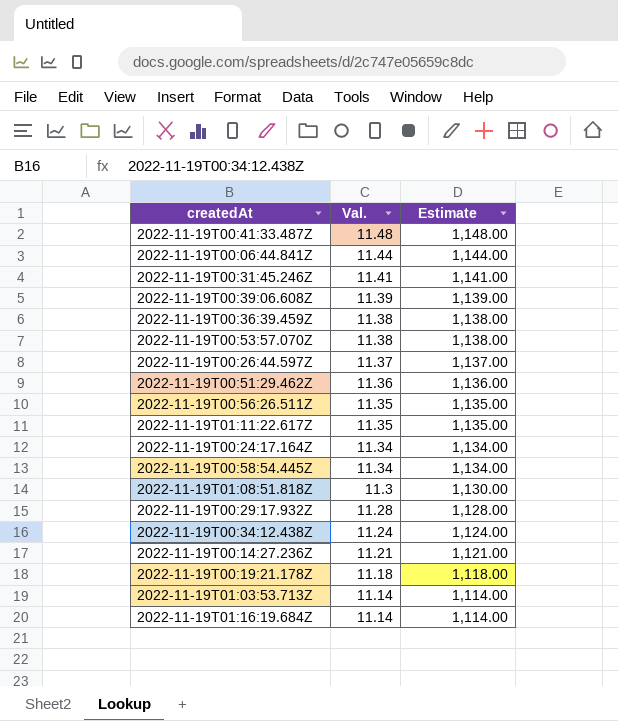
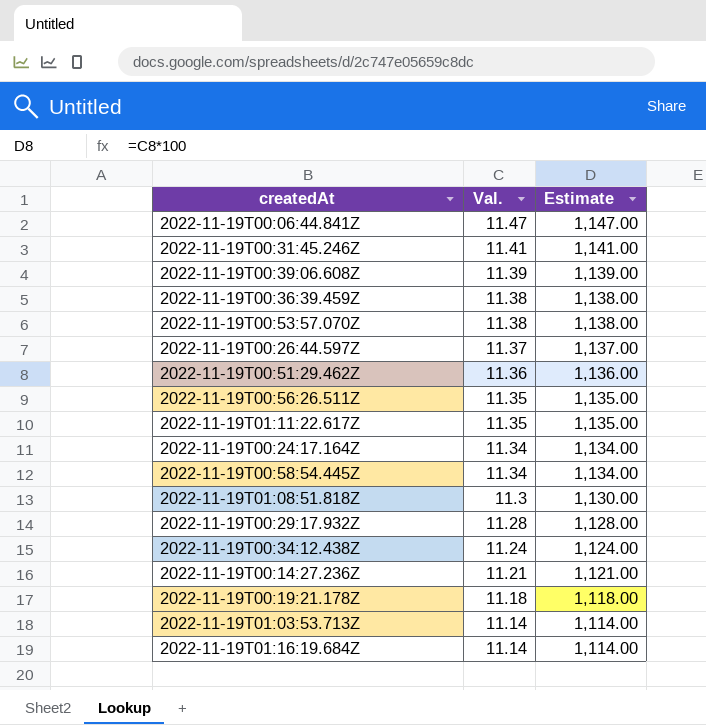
row 2022-11-19T00:41:33.487Z: 11.48 | 1,148.00 -> none
2022-11-19T00:06:44.841Z | Val.: 11.44 -> 11.47
2022-11-19T00:06:44.841Z | Estimate: 1,144.00 -> 1,147.00

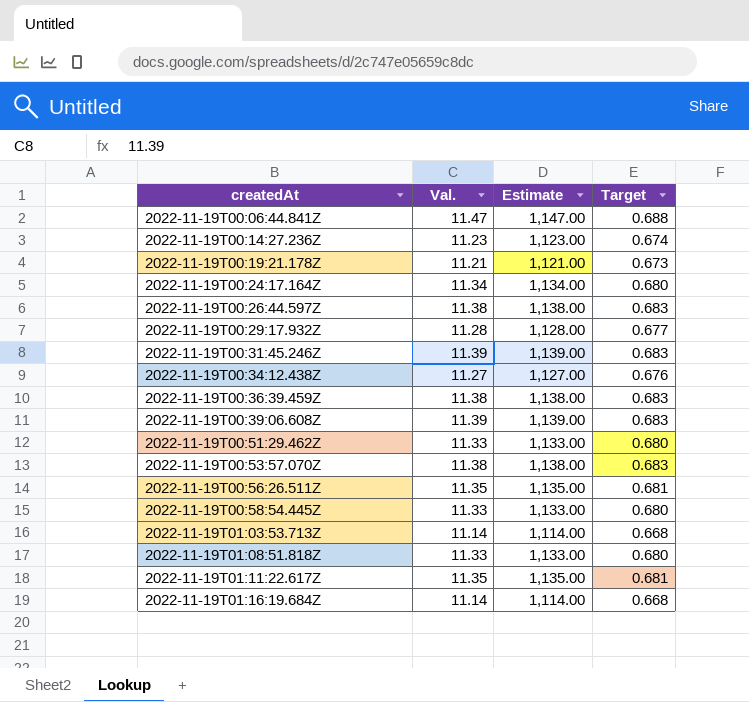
row order: Val. descending -> createdAt ascending
column Target | formula: none -> [Val.] * 0.06
2022-11-19T00:14:27.236Z | Val.: 11.21 -> 11.23
2022-11-19T00:14:27.236Z | Estimate: 1,121.00 -> 1,123.00
2022-11-19T00:19:21.178Z | Val.: 11.18 -> 11.21
2022-11-19T00:19:21.178Z | Estimate: 1,118.00 -> 1,121.00
2022-11-19T00:26:44.597Z | Val.: 11.37 -> 11.38
2022-11-19T00:26:44.597Z | Estimate: 1,137.00 -> 1,138.00
2022-11-19T00:31:45.246Z | Val.: 11.41 -> 11.39
2022-11-19T00:31:45.246Z | Estimate: 1,141.00 -> 1,139.00
2022-11-19T00:34:12.438Z | Val.: 11.24 -> 11.27
2022-11-19T00:34:12.438Z | Estimate: 1,124.00 -> 1,127.00
2022-11-19T00:51:29.462Z | Val.: 11.36 -> 11.33
2022-11-19T00:51:29.462Z | Estimate: 1,136.00 -> 1,133.00
2022-11-19T00:58:54.445Z | Val.: 11.34 -> 11.33
2022-11-19T00:58:54.445Z | Estimate: 1,134.00 -> 1,133.00
2022-11-19T01:08:51.818Z | Val.: 11.3 -> 11.33
2022-11-19T01:08:51.818Z | Estimate: 1,130.00 -> 1,133.00

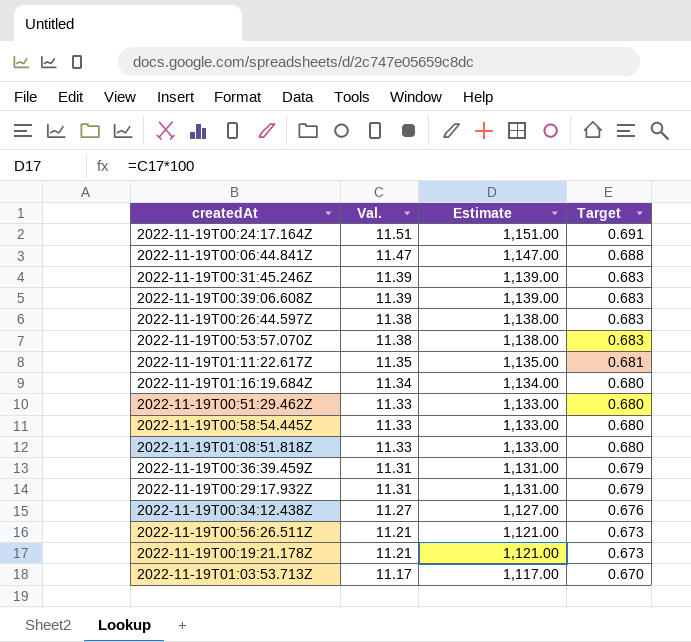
row order: createdAt ascending -> Val. descending
row 2022-11-19T00:14:27.236Z: 11.23 | 1,123.00 | 0.674 -> none
2022-11-19T00:24:17.164Z | Val.: 11.34 -> 11.51
2022-11-19T00:24:17.164Z | Estimate: 1,134.00 -> 1,151.00
2022-11-19T00:24:17.164Z | Target: 0.680 -> 0.691
2022-11-19T01:16:19.684Z | Val.: 11.14 -> 11.34
2022-11-19T01:16:19.684Z | Estimate: 1,114.00 -> 1,134.00
2022-11-19T01:16:19.684Z | Target: 0.668 -> 0.680
2022-11-19T00:36:39.459Z | Val.: 11.38 -> 11.31
2022-11-19T00:36:39.459Z | Estimate: 1,138.00 -> 1,131.00
2022-11-19T00:36:39.459Z | Target: 0.683 -> 0.679
2022-11-19T00:29:17.932Z | Val.: 11.28 -> 11.31
2022-11-19T00:29:17.932Z | Estimate: 1,128.00 -> 1,131.00
2022-11-19T00:29:17.932Z | Target: 0.677 -> 0.679
2022-11-19T00:56:26.511Z | Val.: 11.35 -> 11.21
2022-11-19T00:56:26.511Z | Estimate: 1,135.00 -> 1,121.00
2022-11-19T00:56:26.511Z | Target: 0.681 -> 0.673
2022-11-19T01:03:53.713Z | Val.: 11.14 -> 11.17
2022-11-19T01:03:53.713Z | Estimate: 1,114.00 -> 1,117.00
2022-11-19T01:03:53.713Z | Target: 0.668 -> 0.670

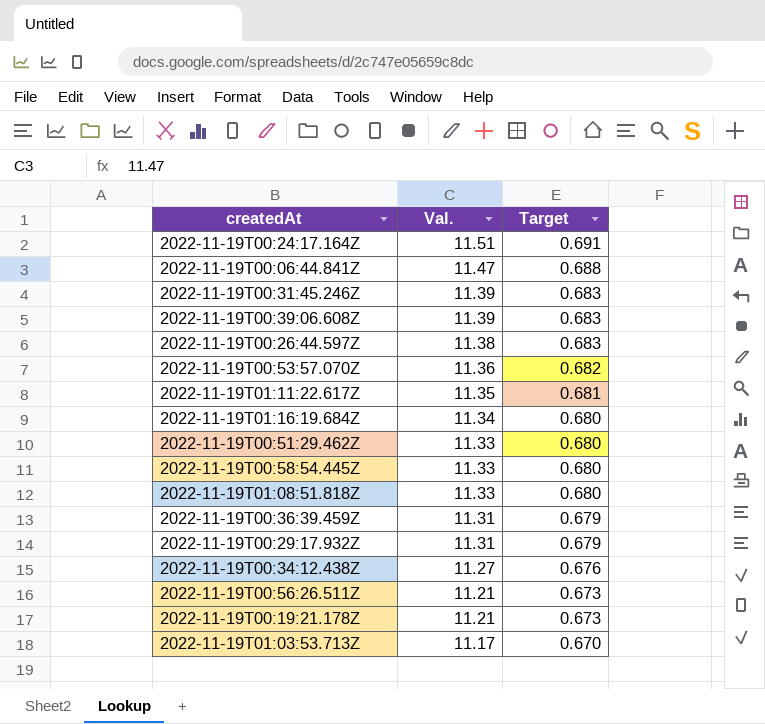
column Estimate | formula: [Val.] * 100 -> none
2022-11-19T00:53:57.070Z | Val.: 11.38 -> 11.36
2022-11-19T00:53:57.070Z | Target: 0.683 -> 0.682

